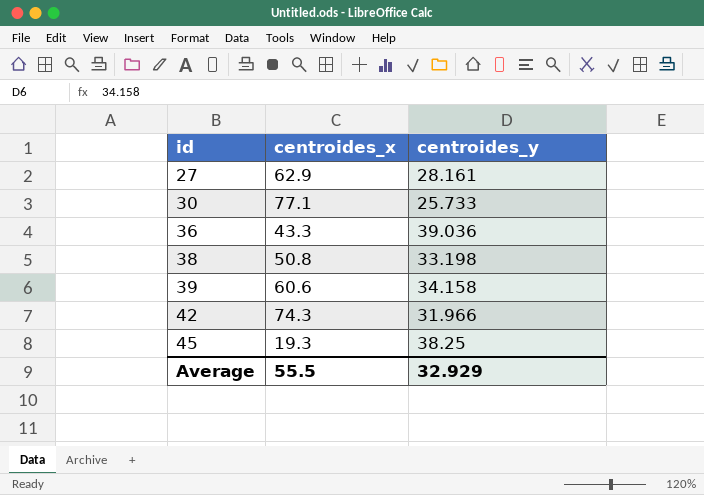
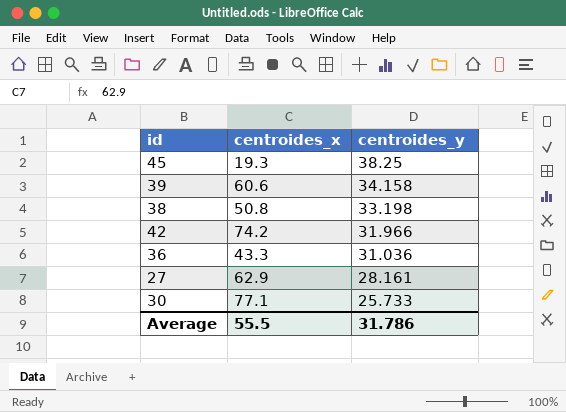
row order: id ascending -> centroides_y descending
42 | centroides_x: 74.3 -> 74.2
36 | centroides_y: 39.036 -> 31.036
Average | centroides_y: 32.929 -> 31.786

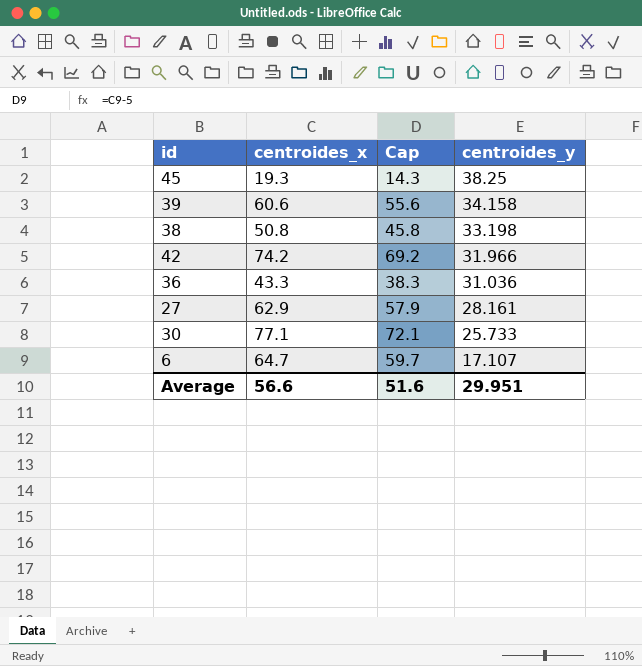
column Cap | formula: none -> [centroides_x] - 5
row 6: none -> 64.7 | 59.7 | 17.107
Average | centroides_x: 55.5 -> 56.6
Average | centroides_y: 31.786 -> 29.951

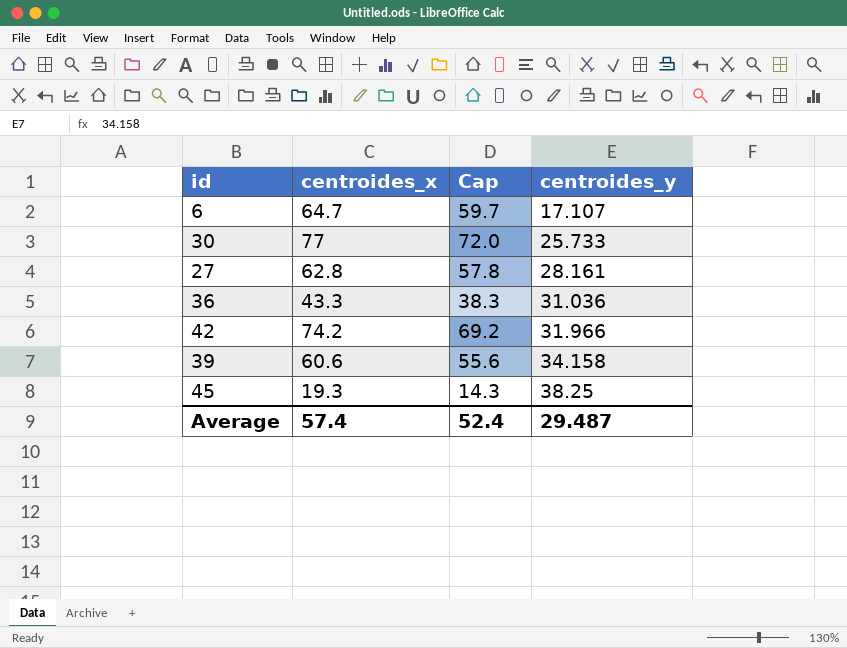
row order: centroides_y descending -> centroides_y ascending
row 38: 50.8 | 45.8 | 33.198 -> none
30 | centroides_x: 77.1 -> 77
30 | Cap: 72.1 -> 72.0
27 | centroides_x: 62.9 -> 62.8
27 | Cap: 57.9 -> 57.8
Average | centroides_x: 56.6 -> 57.4
Average | Cap: 51.6 -> 52.4
Average | centroides_y: 29.951 -> 29.487

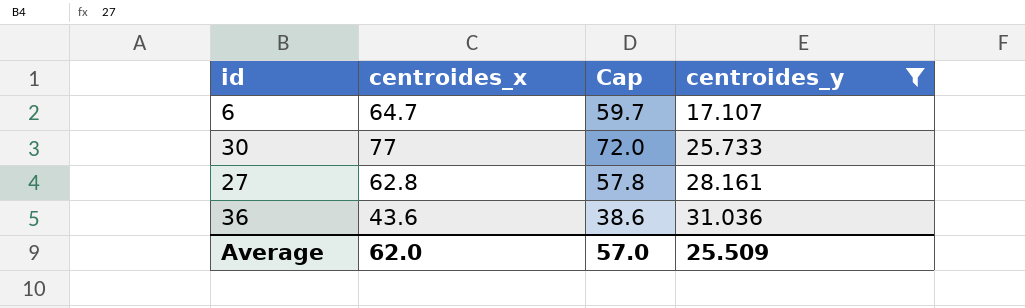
filter: none -> centroides_y <= 31.036
36 | centroides_x: 43.3 -> 43.6
36 | Cap: 38.3 -> 38.6
Average | centroides_x: 57.4 -> 62.0
Average | Cap: 52.4 -> 57.0
Average | centroides_y: 29.487 -> 25.509

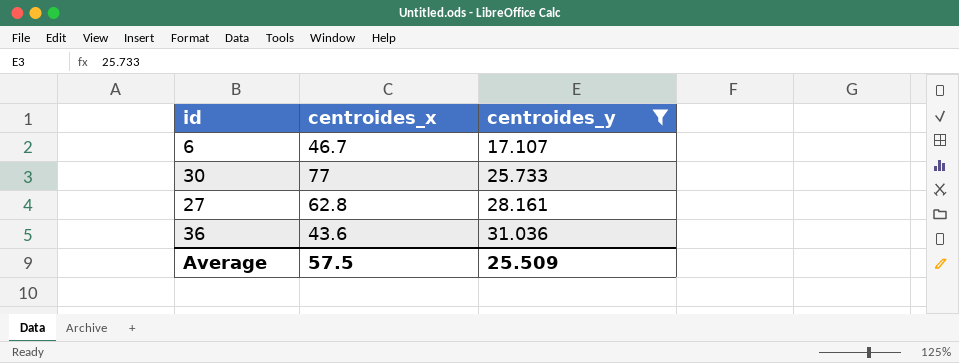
column Cap | formula: [centroides_x] - 5 -> none
6 | centroides_x: 64.7 -> 46.7
Average | centroides_x: 62.0 -> 57.5

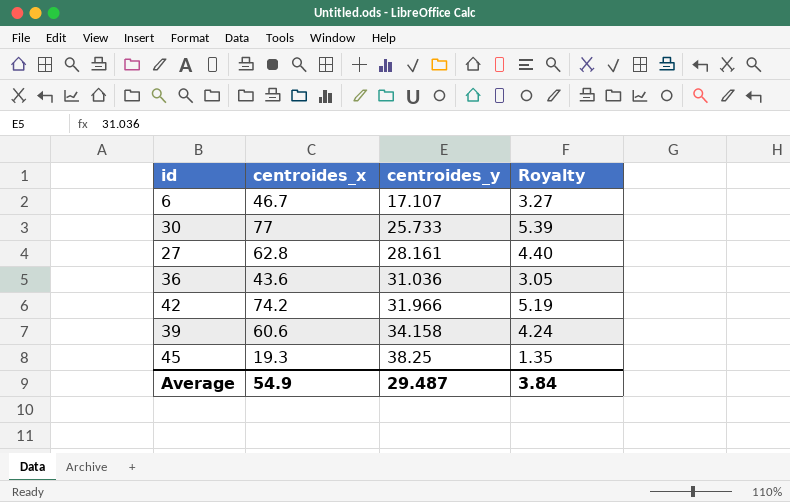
filter: centroides_y <= 31.036 -> none
column Royalty | formula: none -> [centroides_x] * 0.07
Average | centroides_x: 57.5 -> 54.9
Average | centroides_y: 25.509 -> 29.487

